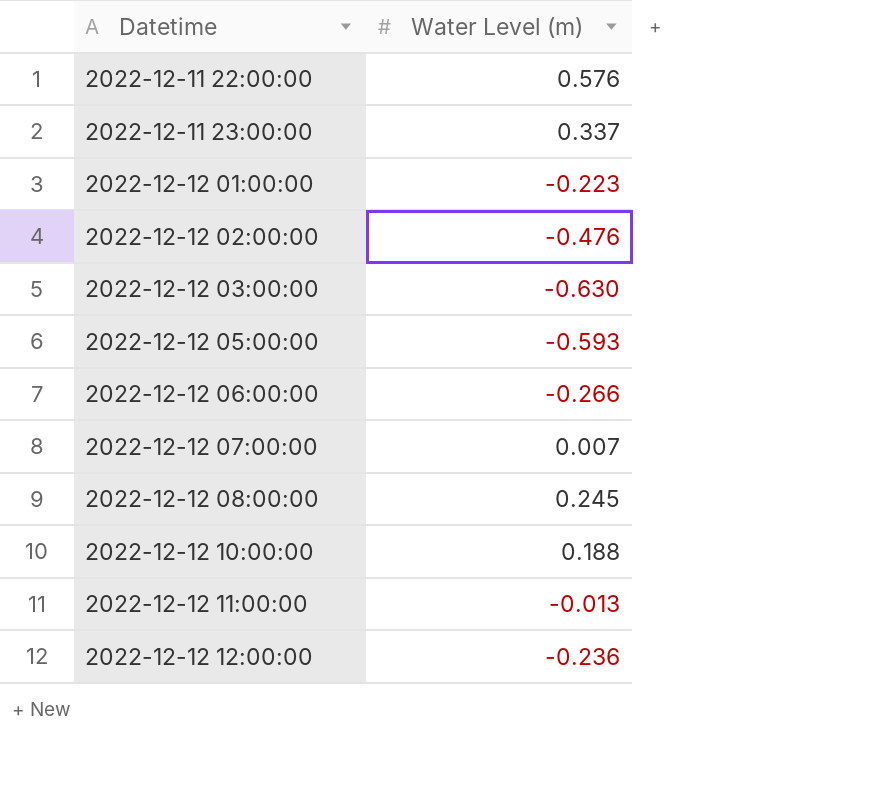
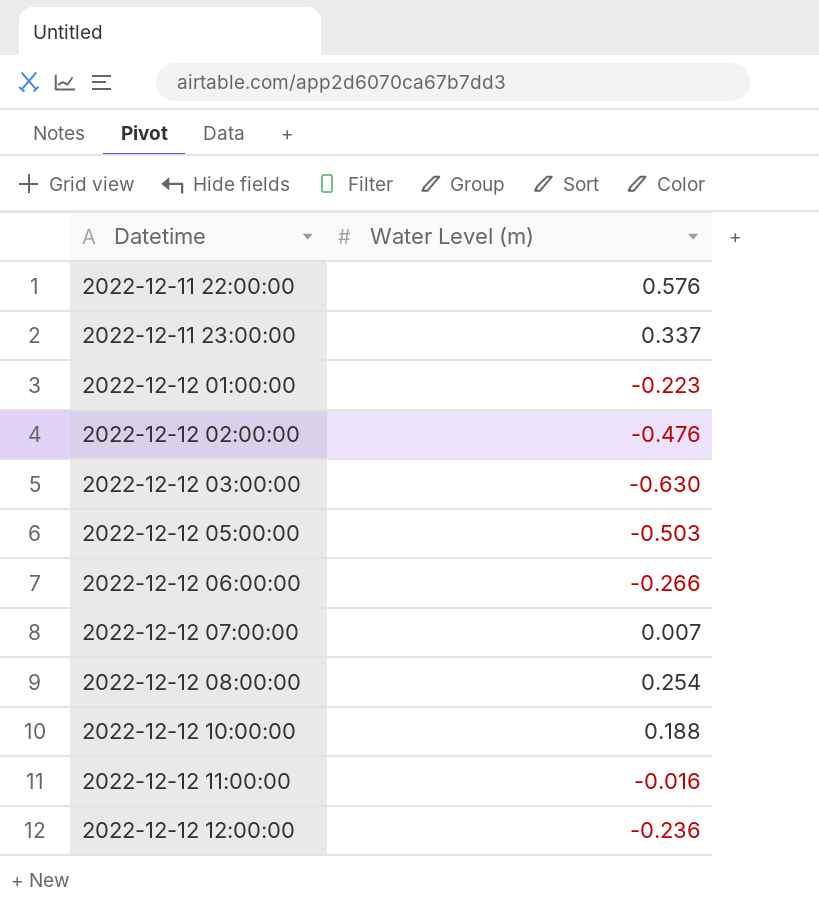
2022-12-12 05:00:00 | Water Level (m): -0.593 -> -0.503
2022-12-12 08:00:00 | Water Level (m): 0.245 -> 0.254
2022-12-12 11:00:00 | Water Level (m): -0.013 -> -0.016

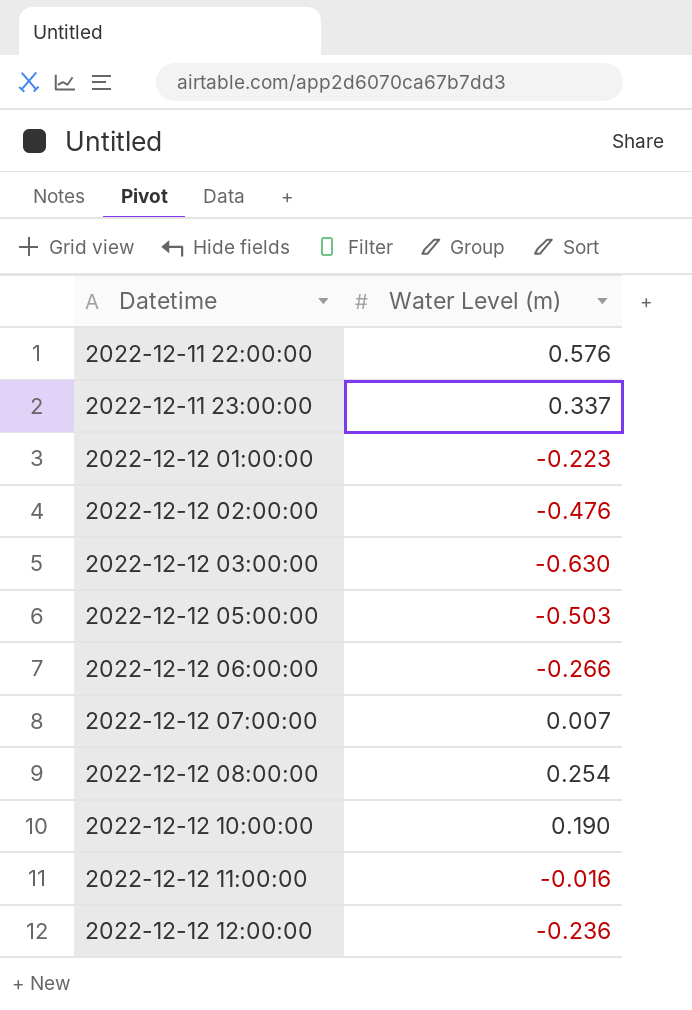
2022-12-12 10:00:00 | Water Level (m): 0.188 -> 0.190

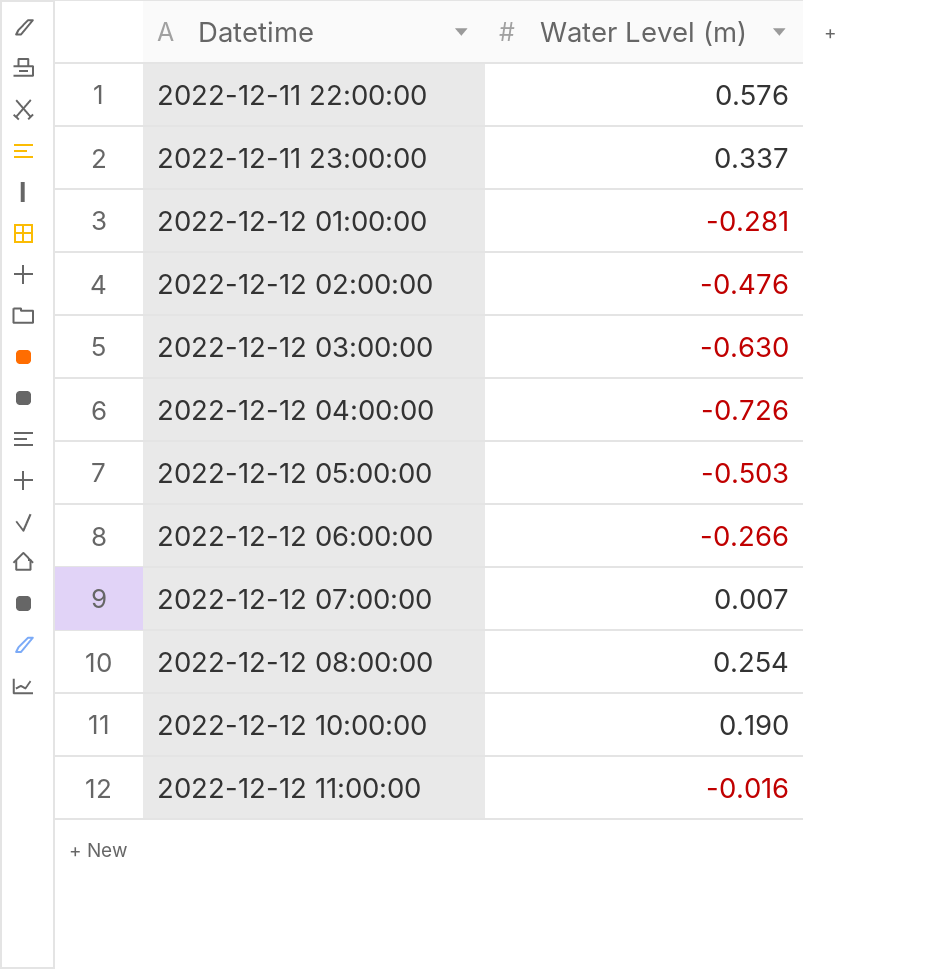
row 2022-12-12 12:00:00: -0.236 -> none
2022-12-12 01:00:00 | Water Level (m): -0.223 -> -0.281
row 2022-12-12 04:00:00: none -> -0.726

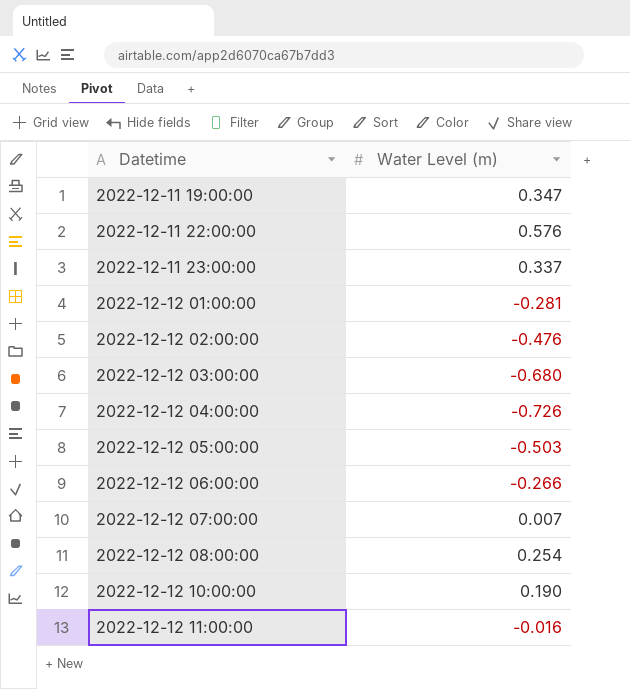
row 2022-12-11 19:00:00: none -> 0.347
2022-12-12 03:00:00 | Water Level (m): -0.630 -> -0.680

